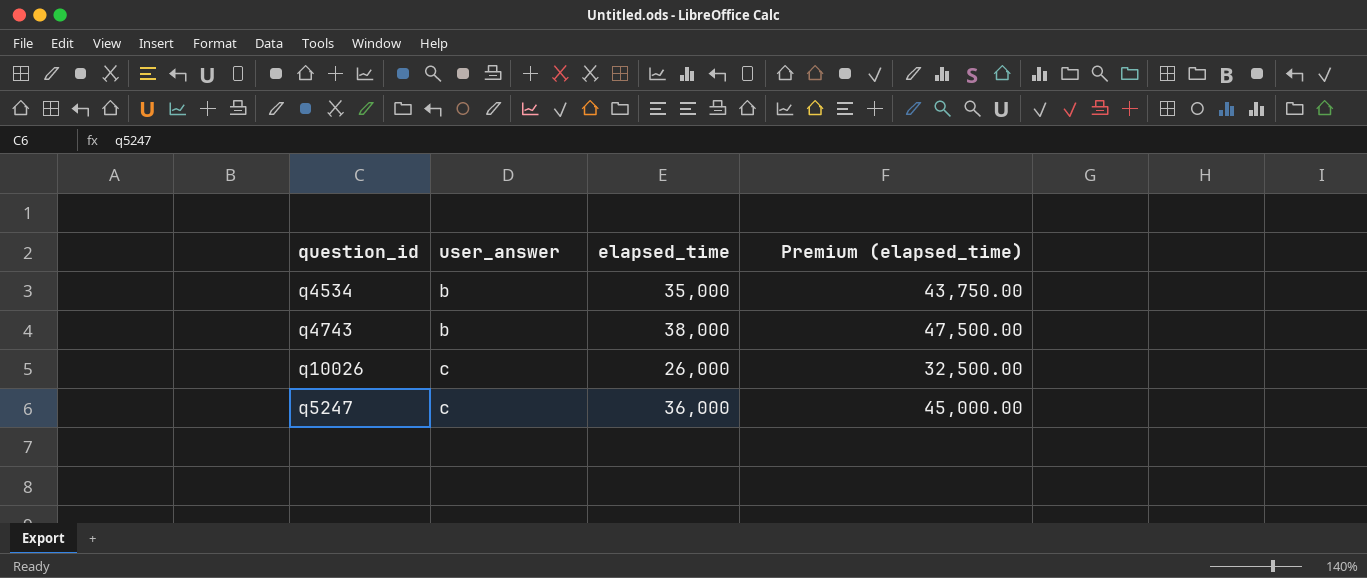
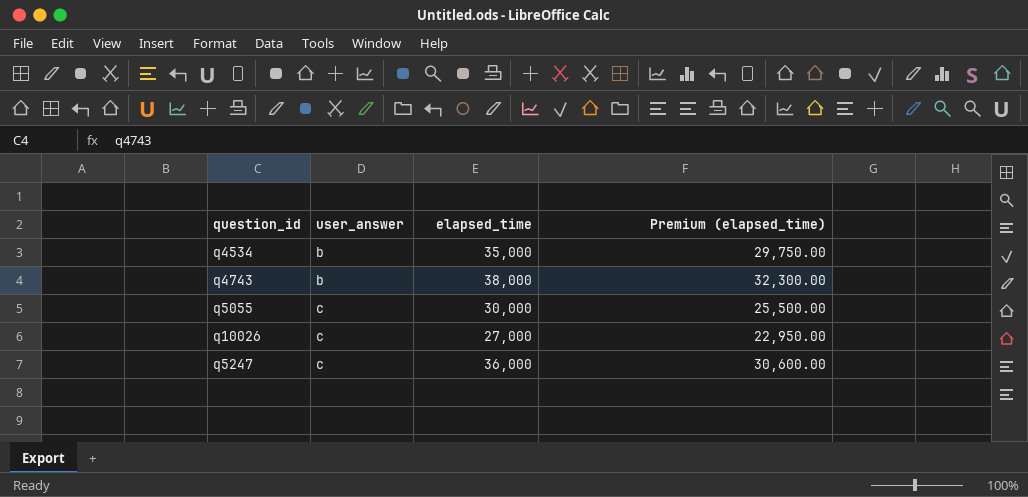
column Premium (elapsed_time) | formula: [elapsed_time] * 1.25 -> [elapsed_time] * 0.85
row q5055: none -> c | 30,000 | 25,500.00
q10026 | elapsed_time: 26,000 -> 27,000

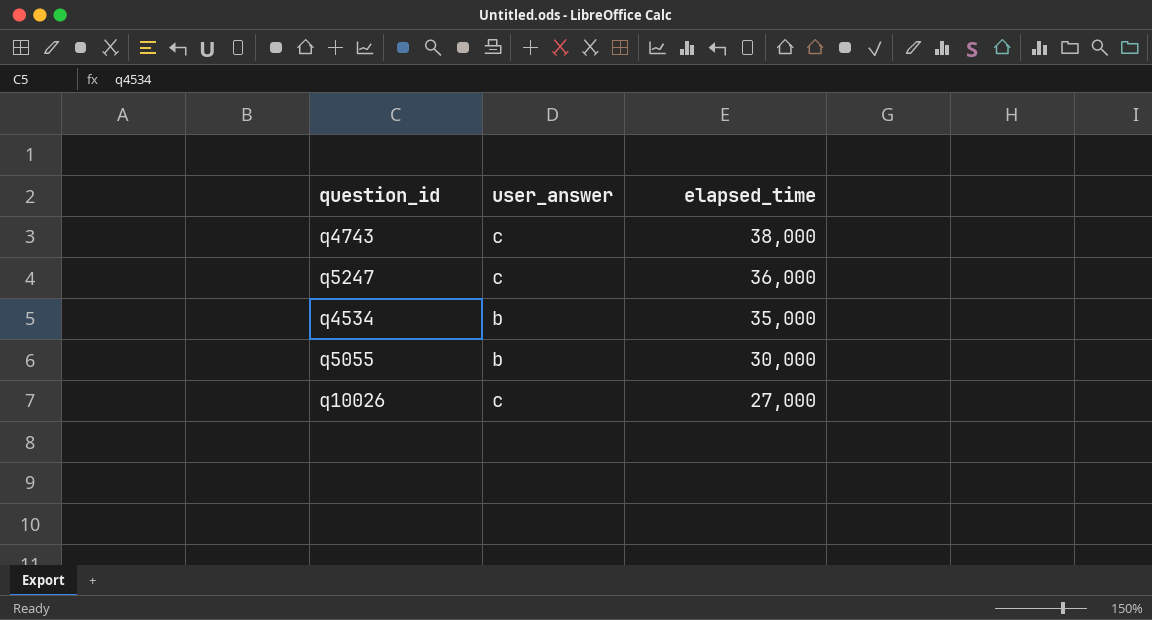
row order: user_answer ascending -> elapsed_time descending
column Premium (elapsed_time) | formula: [elapsed_time] * 0.85 -> none
q4743 | user_answer: b -> c
q5055 | user_answer: c -> b

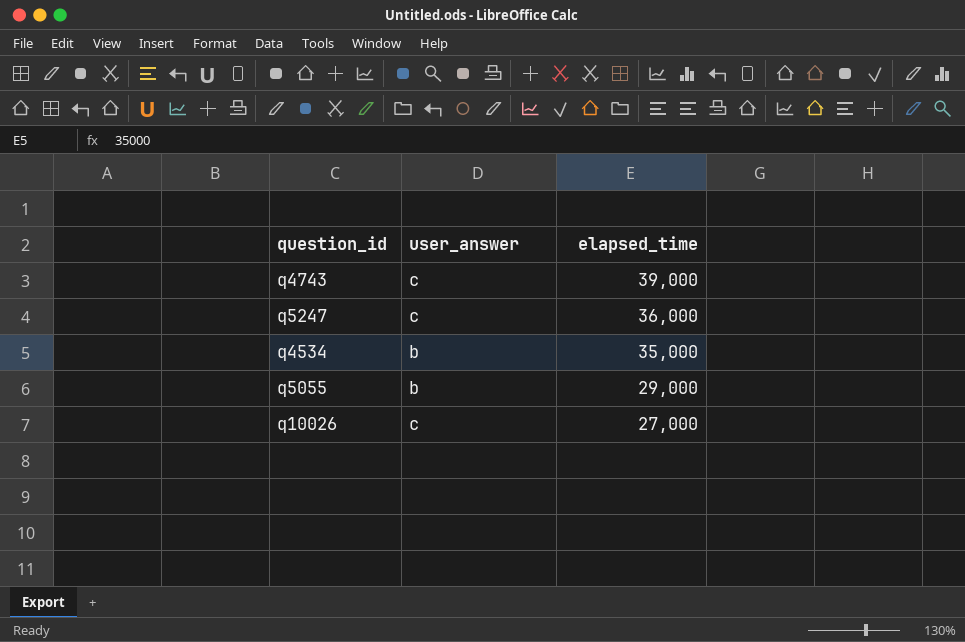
q4743 | elapsed_time: 38,000 -> 39,000
q5055 | elapsed_time: 30,000 -> 29,000

